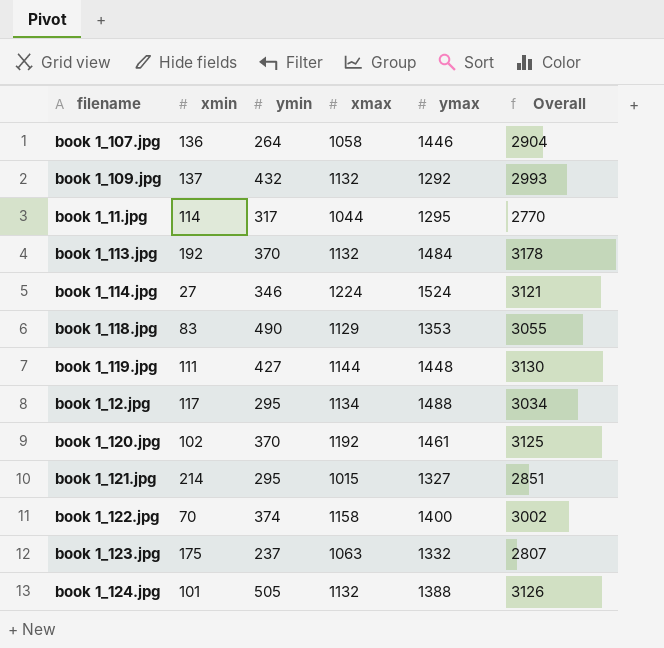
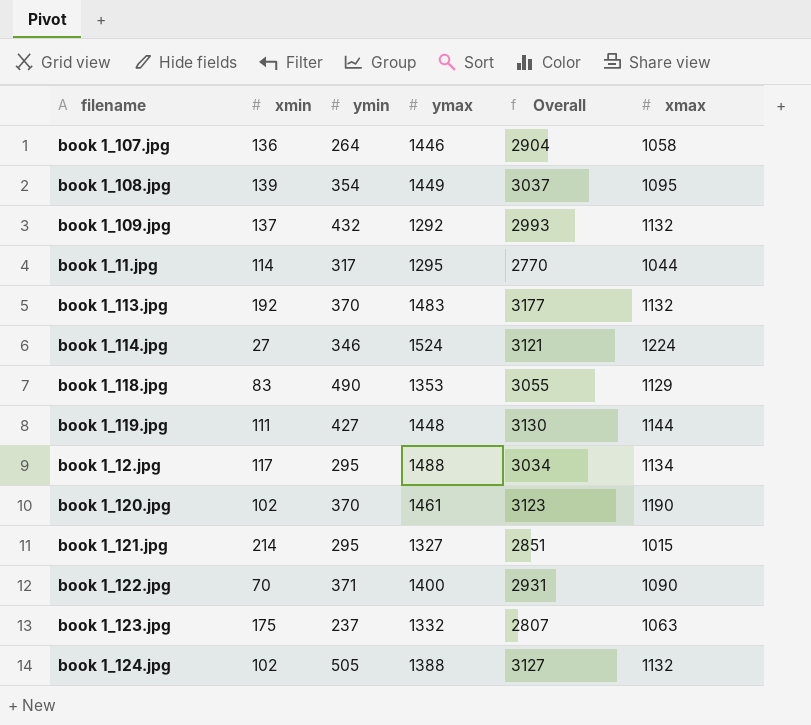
column xmax | position: 4 -> 6
row book 1_108.jpg: none -> 139 | 354 | 1449 | 3037 | 1095
book 1_113.jpg | ymax: 1484 -> 1483
book 1_113.jpg | Overall: 3178 -> 3177
book 1_120.jpg | Overall: 3125 -> 3123
book 1_120.jpg | xmax: 1192 -> 1190
book 1_122.jpg | ymin: 374 -> 371
book 1_122.jpg | Overall: 3002 -> 2931
book 1_122.jpg | xmax: 1158 -> 1090
book 1_124.jpg | xmin: 101 -> 102
book 1_124.jpg | Overall: 3126 -> 3127

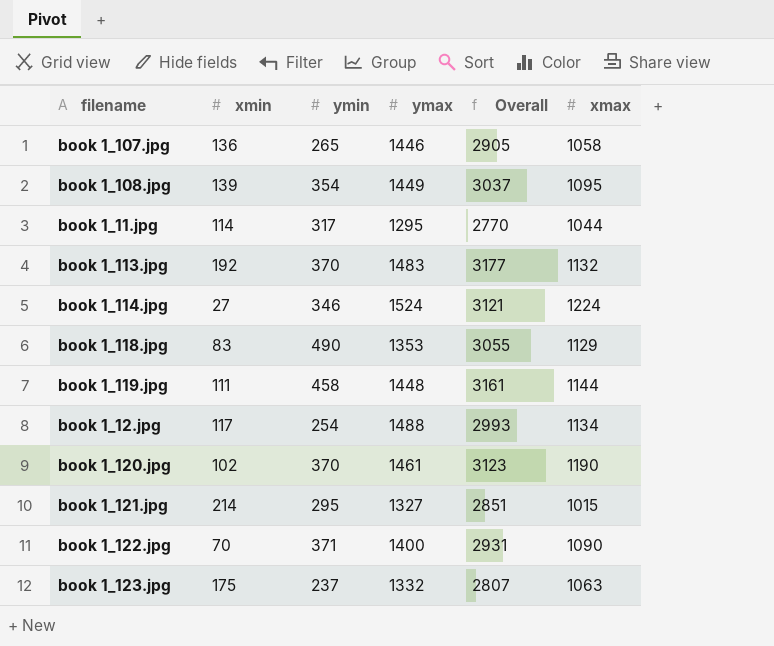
row book 1_109.jpg: 137 | 432 | 1292 | 2993 | 1132 -> none
row book 1_124.jpg: 102 | 505 | 1388 | 3127 | 1132 -> none
book 1_107.jpg | ymin: 264 -> 265
book 1_107.jpg | Overall: 2904 -> 2905
book 1_119.jpg | ymin: 427 -> 458
book 1_119.jpg | Overall: 3130 -> 3161
book 1_12.jpg | ymin: 295 -> 254
book 1_12.jpg | Overall: 3034 -> 2993

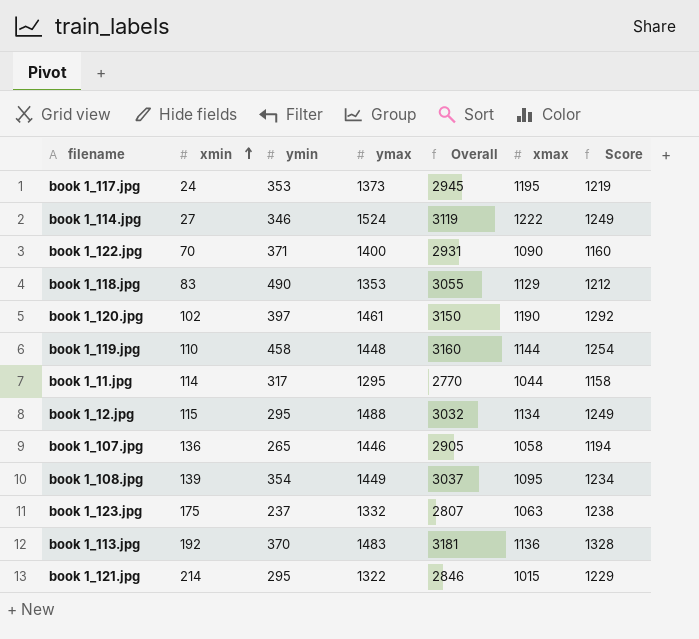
row order: none -> xmin ascending
column Score | formula: none -> [xmin] + [xmax]
row book 1_117.jpg: none -> 24 | 353 | 1373 | 2945 | 1195 | 1219
book 1_114.jpg | Overall: 3121 -> 3119
book 1_114.jpg | xmax: 1224 -> 1222
book 1_120.jpg | ymin: 370 -> 397
book 1_120.jpg | Overall: 3123 -> 3150
book 1_119.jpg | xmin: 111 -> 110
book 1_119.jpg | Overall: 3161 -> 3160
book 1_12.jpg | xmin: 117 -> 115
book 1_12.jpg | ymin: 254 -> 295
book 1_12.jpg | Overall: 2993 -> 3032
book 1_113.jpg | Overall: 3177 -> 3181
book 1_113.jpg | xmax: 1132 -> 1136
book 1_121.jpg | ymax: 1327 -> 1322
book 1_121.jpg | Overall: 2851 -> 2846

